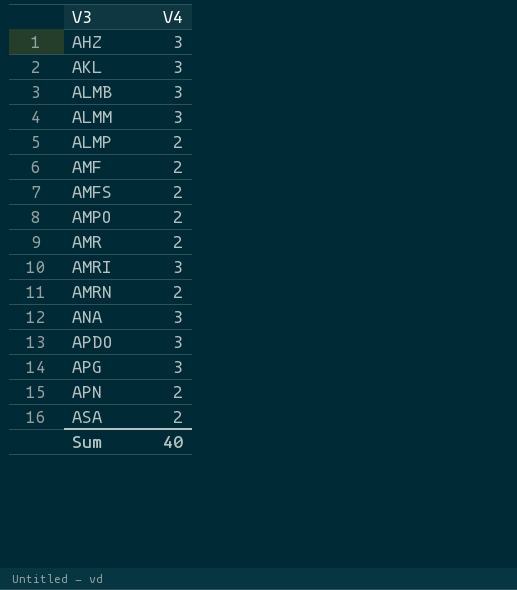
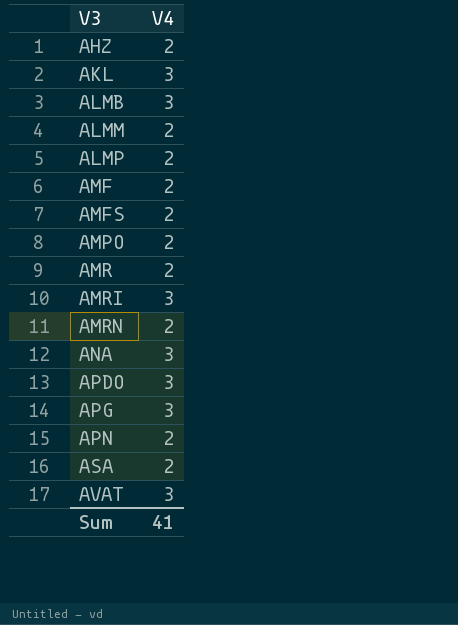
AHZ | V4: 3 -> 2
ALMM | V4: 3 -> 2
row AVAT: none -> 3
Sum | V4: 40 -> 41

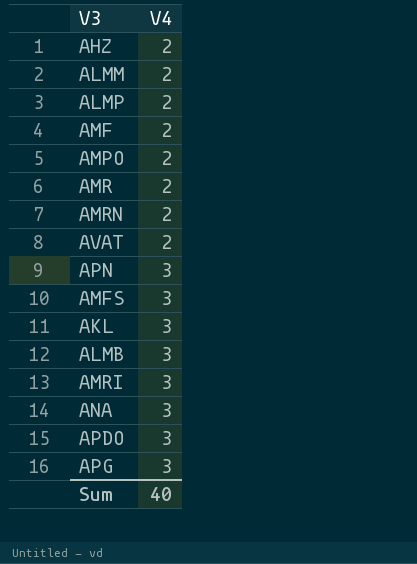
row order: V3 ascending -> V4 ascending
row ASA: 2 -> none
AVAT | V4: 3 -> 2
APN | V4: 2 -> 3
AMFS | V4: 2 -> 3
Sum | V4: 41 -> 40

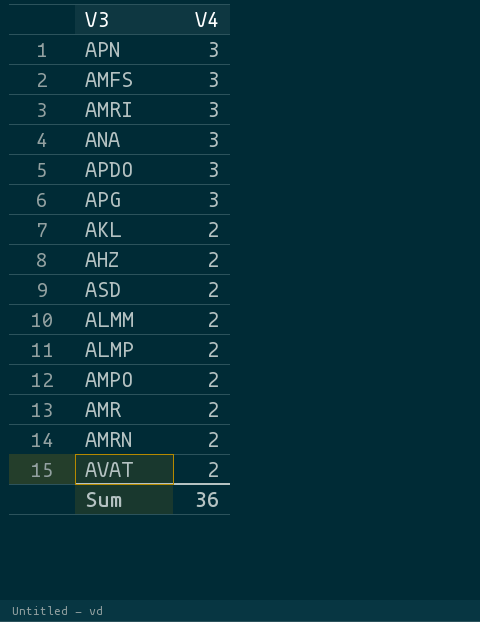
row order: V4 ascending -> V4 descending
row AMF: 2 -> none
row ALMB: 3 -> none
AKL | V4: 3 -> 2
row ASD: none -> 2
Sum | V4: 40 -> 36

